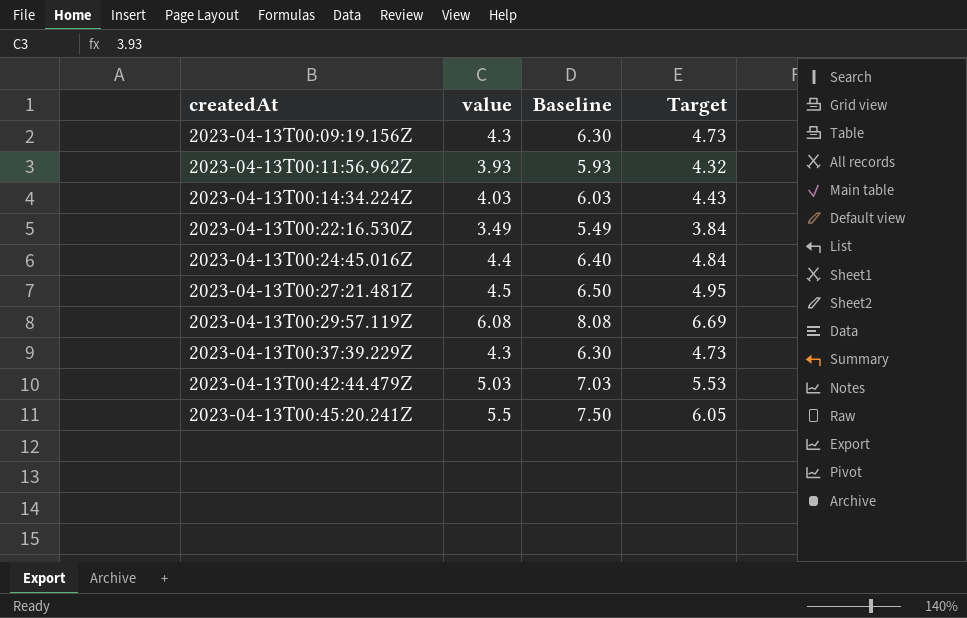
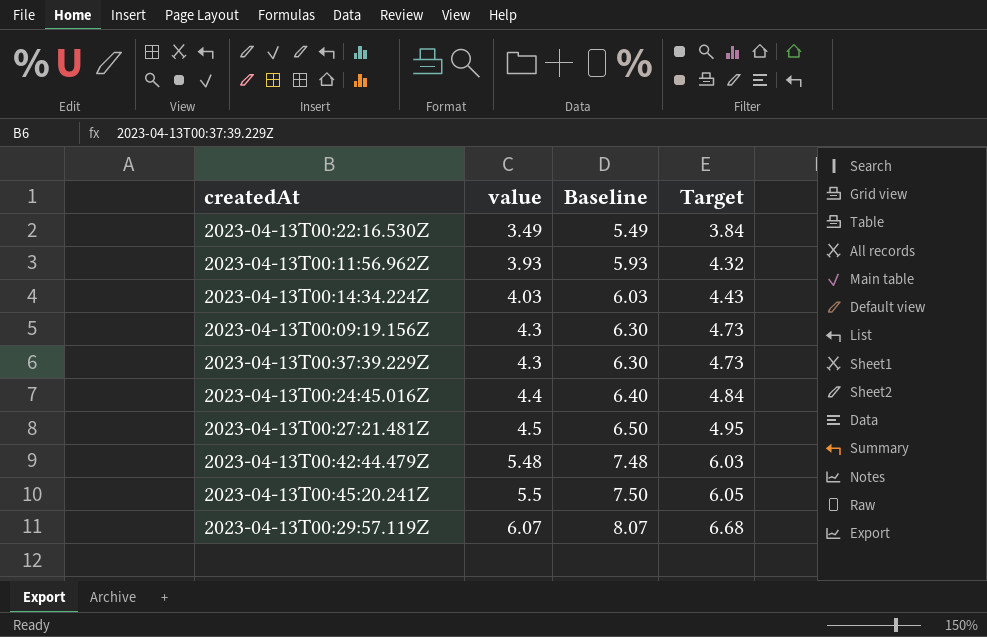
row order: createdAt ascending -> value ascending
2023-04-13T00:42:44.479Z | value: 5.03 -> 5.48
2023-04-13T00:42:44.479Z | Baseline: 7.03 -> 7.48
2023-04-13T00:42:44.479Z | Target: 5.53 -> 6.03
2023-04-13T00:29:57.119Z | value: 6.08 -> 6.07
2023-04-13T00:29:57.119Z | Baseline: 8.08 -> 8.07
2023-04-13T00:29:57.119Z | Target: 6.69 -> 6.68

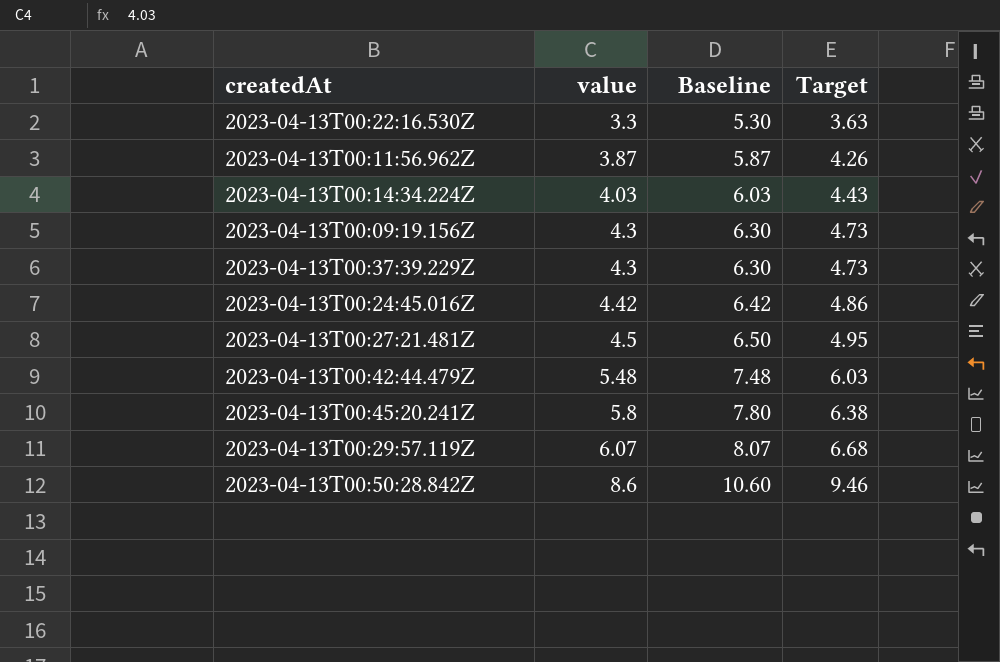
2023-04-13T00:22:16.530Z | value: 3.49 -> 3.3
2023-04-13T00:22:16.530Z | Baseline: 5.49 -> 5.30
2023-04-13T00:22:16.530Z | Target: 3.84 -> 3.63
2023-04-13T00:11:56.962Z | value: 3.93 -> 3.87
2023-04-13T00:11:56.962Z | Baseline: 5.93 -> 5.87
2023-04-13T00:11:56.962Z | Target: 4.32 -> 4.26
2023-04-13T00:24:45.016Z | value: 4.4 -> 4.42
2023-04-13T00:24:45.016Z | Baseline: 6.40 -> 6.42
2023-04-13T00:24:45.016Z | Target: 4.84 -> 4.86
2023-04-13T00:45:20.241Z | value: 5.5 -> 5.8
2023-04-13T00:45:20.241Z | Baseline: 7.50 -> 7.80
2023-04-13T00:45:20.241Z | Target: 6.05 -> 6.38
row 2023-04-13T00:50:28.842Z: none -> 8.6 | 10.60 | 9.46

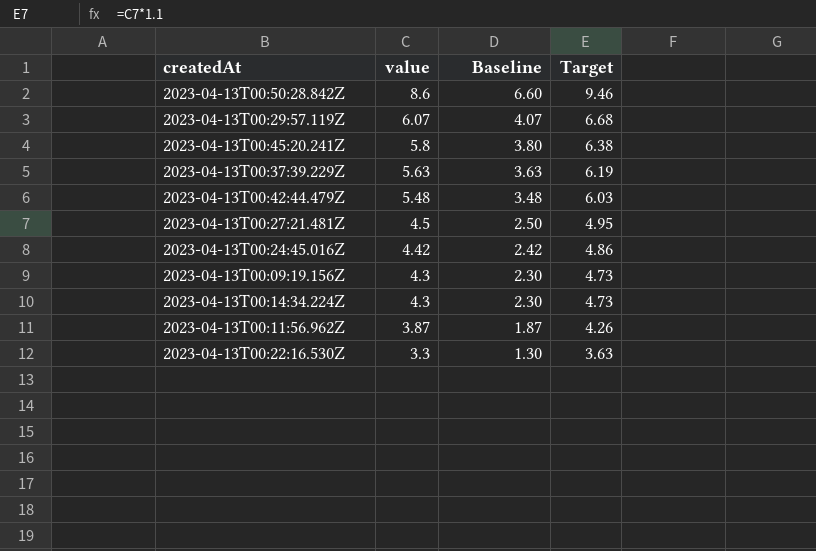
row order: value ascending -> value descending
column Baseline | formula: [value] + 2 -> [value] - 2
2023-04-13T00:37:39.229Z | value: 4.3 -> 5.63
2023-04-13T00:37:39.229Z | Target: 4.73 -> 6.19
2023-04-13T00:14:34.224Z | value: 4.03 -> 4.3
2023-04-13T00:14:34.224Z | Target: 4.43 -> 4.73

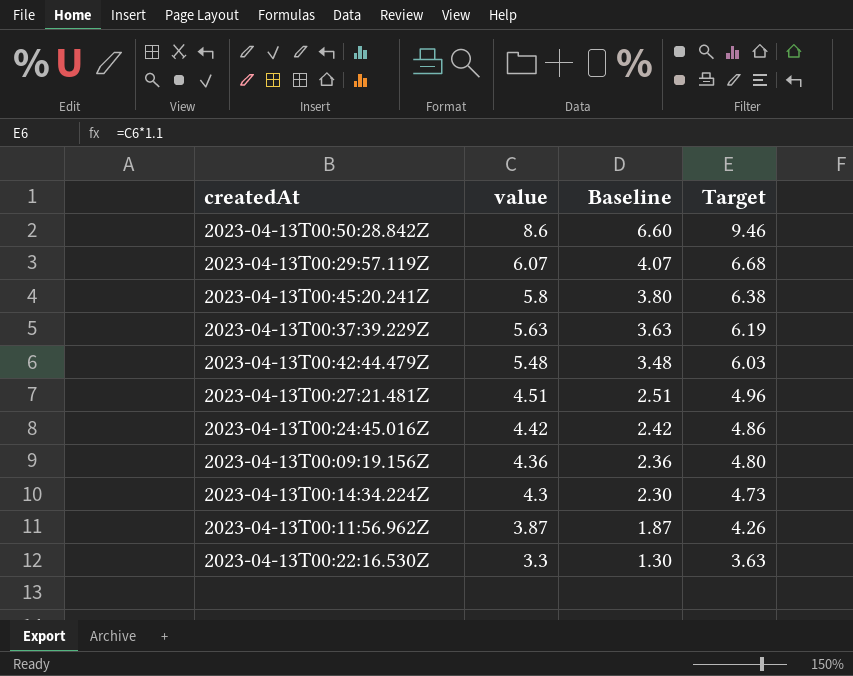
2023-04-13T00:27:21.481Z | value: 4.5 -> 4.51
2023-04-13T00:27:21.481Z | Baseline: 2.50 -> 2.51
2023-04-13T00:27:21.481Z | Target: 4.95 -> 4.96
2023-04-13T00:09:19.156Z | value: 4.3 -> 4.36
2023-04-13T00:09:19.156Z | Baseline: 2.30 -> 2.36
2023-04-13T00:09:19.156Z | Target: 4.73 -> 4.80

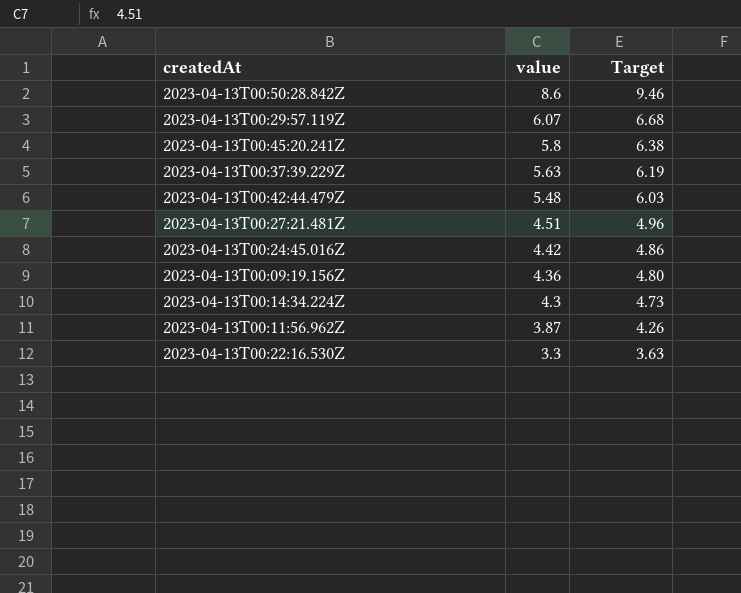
column Baseline | formula: [value] - 2 -> none

